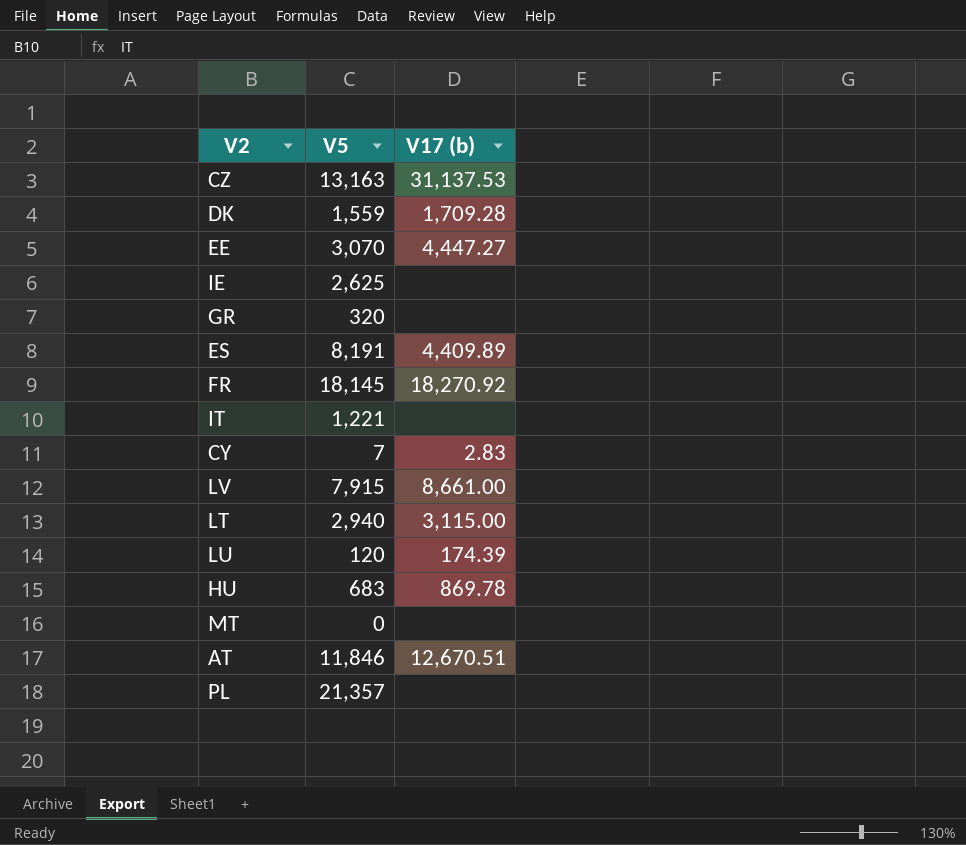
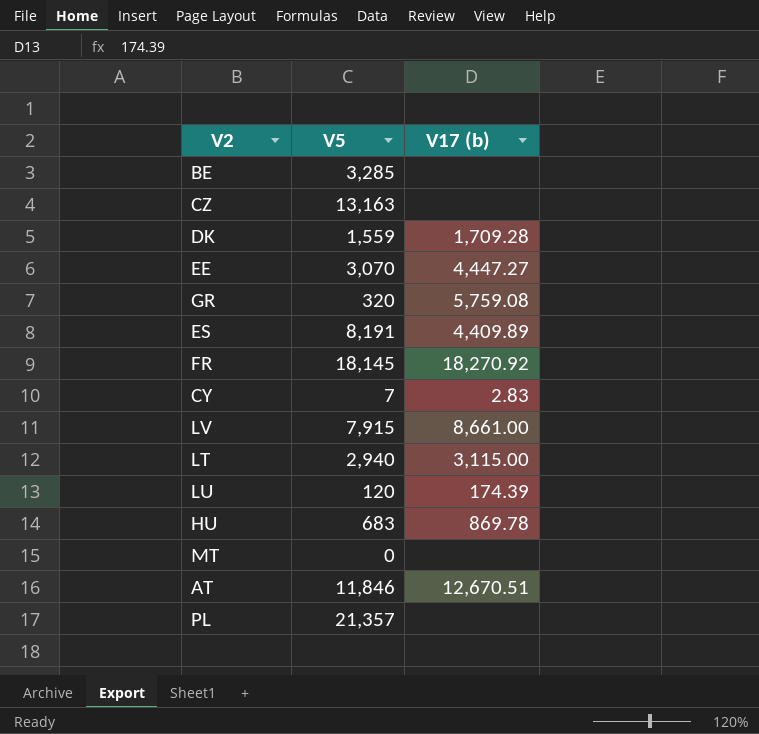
row IE: 2,625 | none -> none
row IT: 1,221 | none -> none
row BE: none -> 3,285 | none
CZ | V17 (b): 31,137.53 -> none
GR | V17 (b): none -> 5,759.08

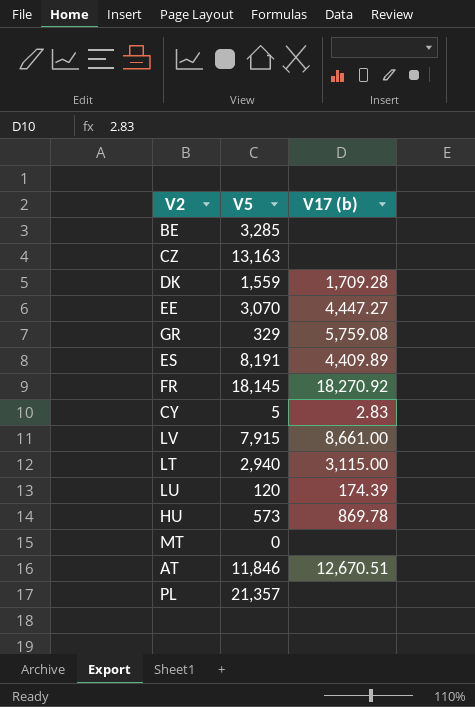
GR | V5: 320 -> 329
CY | V5: 7 -> 5
HU | V5: 683 -> 573

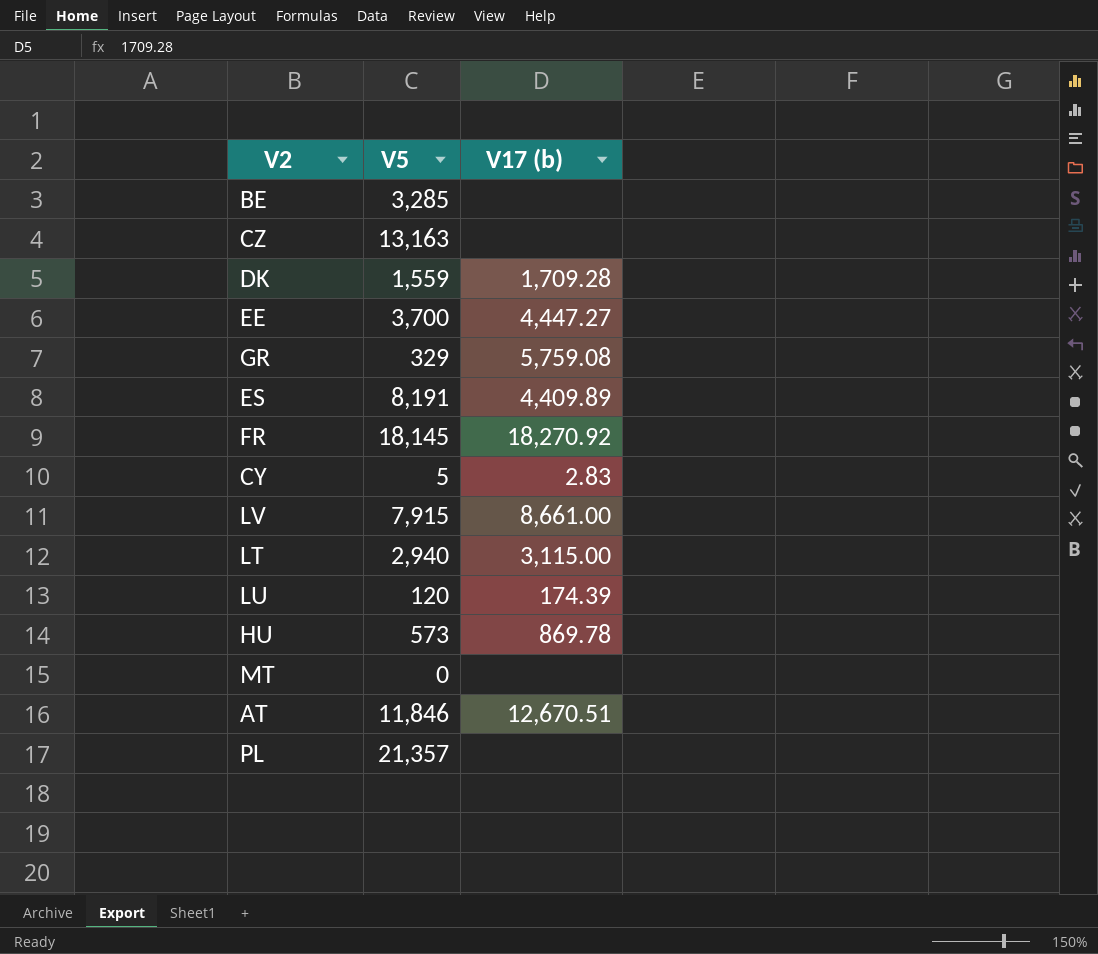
EE | V5: 3,070 -> 3,700

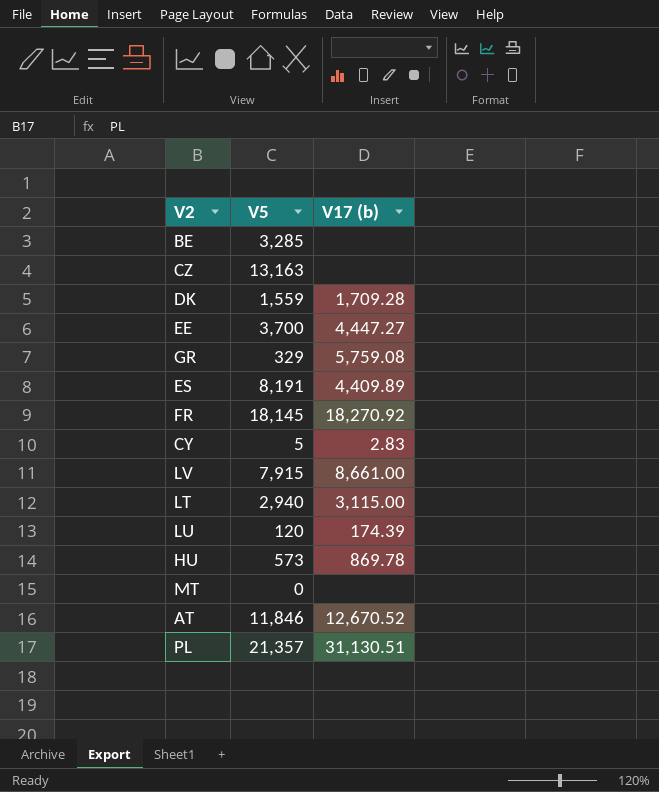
AT | V17 (b): 12,670.51 -> 12,670.52
PL | V17 (b): none -> 31,130.51

